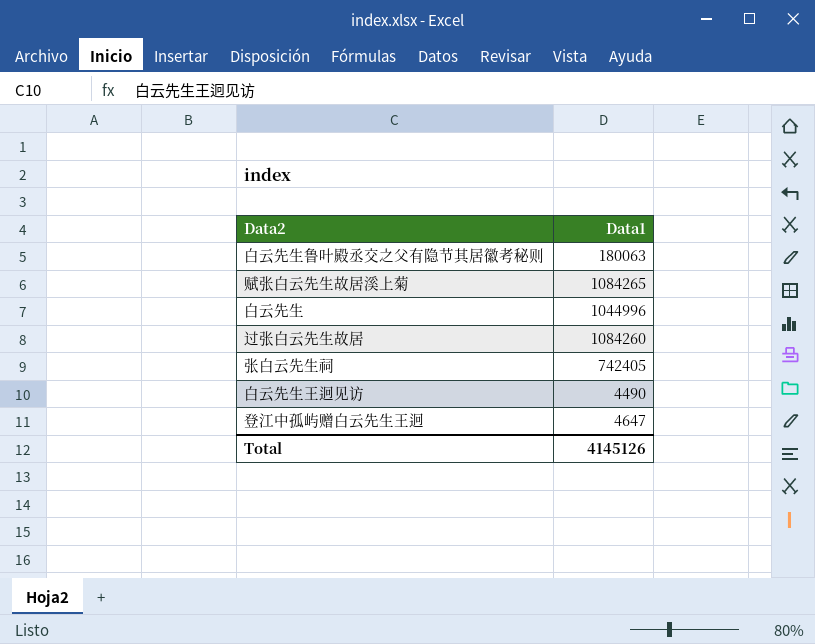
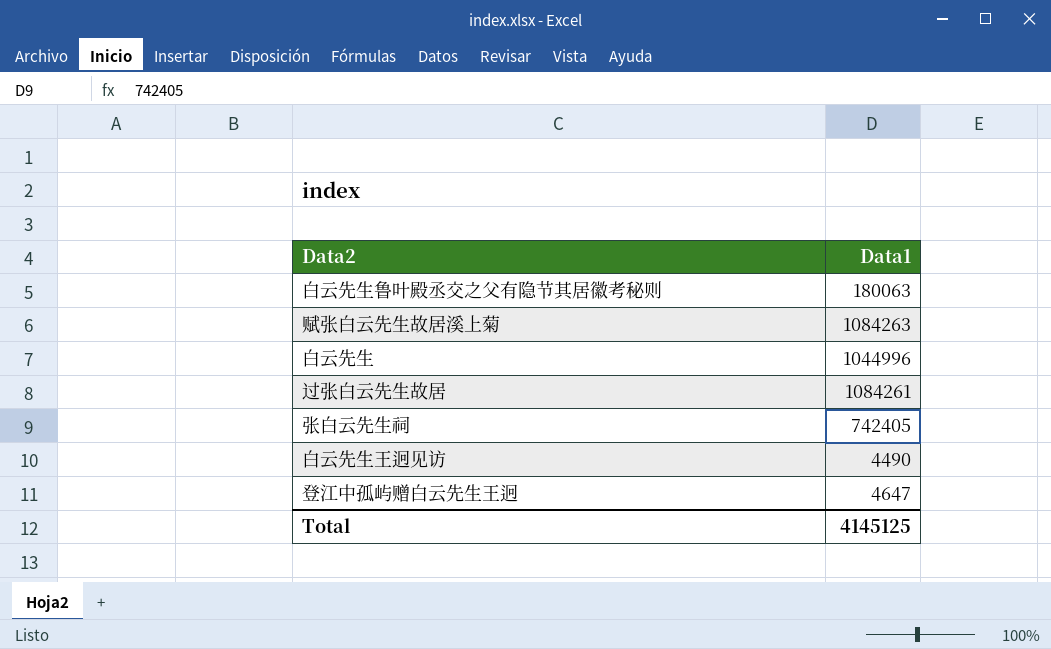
赋张白云先生故居溪上菊 | Data1: 1084265 -> 1084263
过张白云先生故居 | Data1: 1084260 -> 1084261
Total | Data1: 4145126 -> 4145125

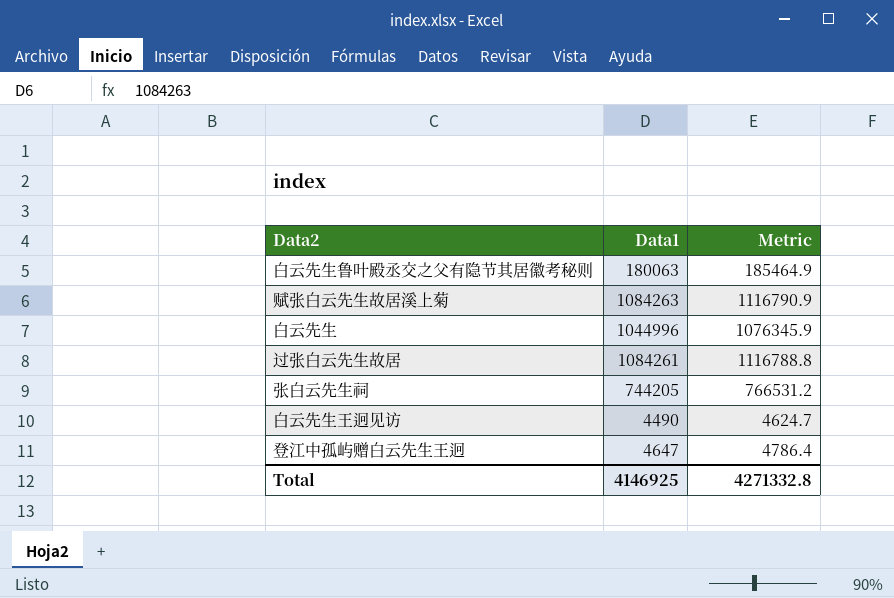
column Metric | formula: none -> [Data1] * 1.03
张白云先生祠 | Data1: 742405 -> 744205
Total | Data1: 4145125 -> 4146925

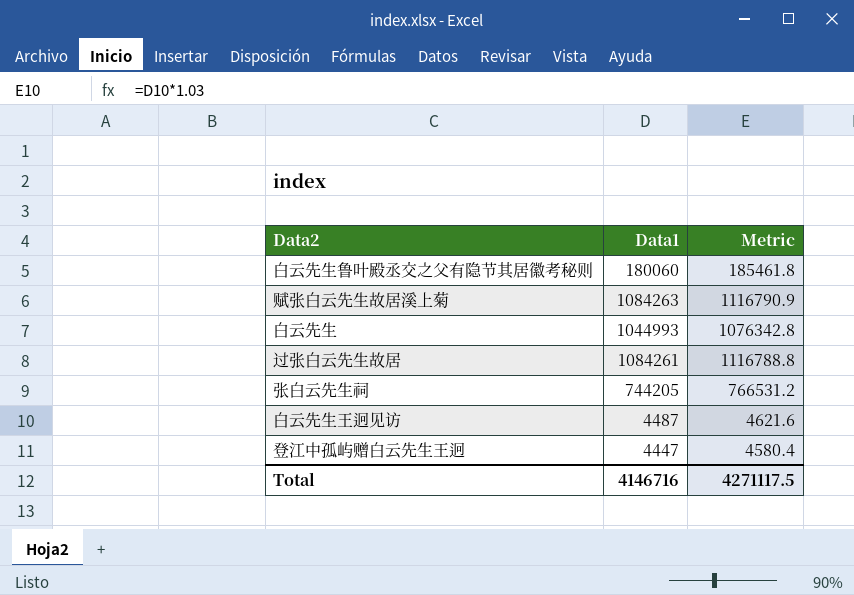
白云先生鲁叶殿丞交之父有隐节其居徽考秘则 | Data1: 180063 -> 180060
白云先生鲁叶殿丞交之父有隐节其居徽考秘则 | Metric: 185464.9 -> 185461.8
白云先生 | Data1: 1044996 -> 1044993
白云先生 | Metric: 1076345.9 -> 1076342.8
白云先生王迥见访 | Data1: 4490 -> 4487
白云先生王迥见访 | Metric: 4624.7 -> 4621.6
登江中孤屿赠白云先生王迥 | Data1: 4647 -> 4447
登江中孤屿赠白云先生王迥 | Metric: 4786.4 -> 4580.4
Total | Data1: 4146925 -> 4146716
Total | Metric: 4271332.8 -> 4271117.5

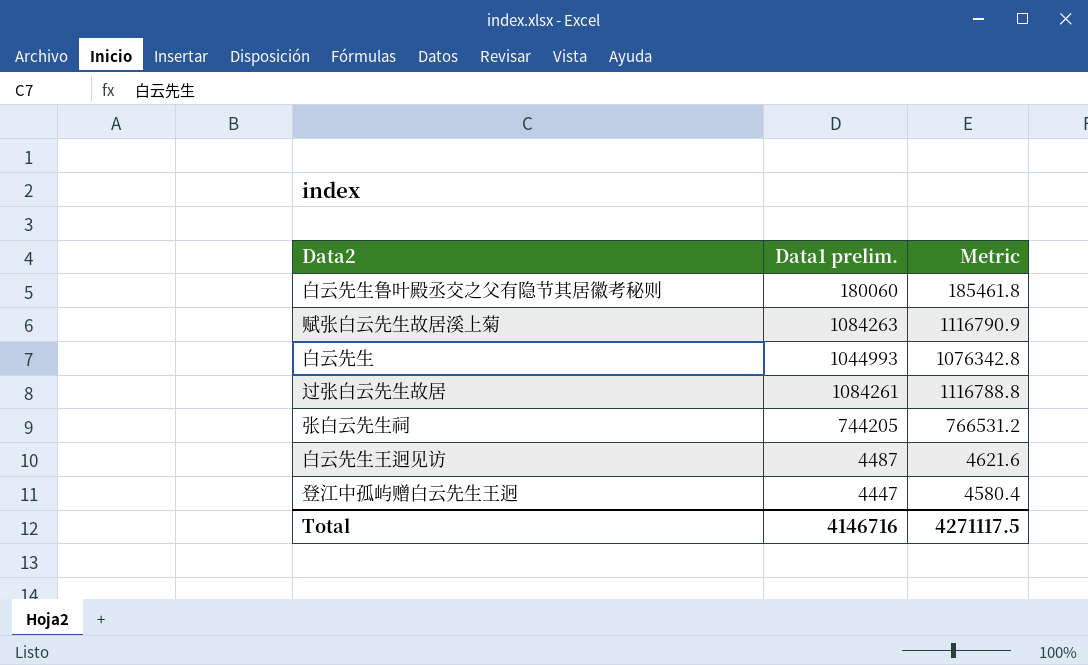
column name: Data1 -> Data1 prelim.

